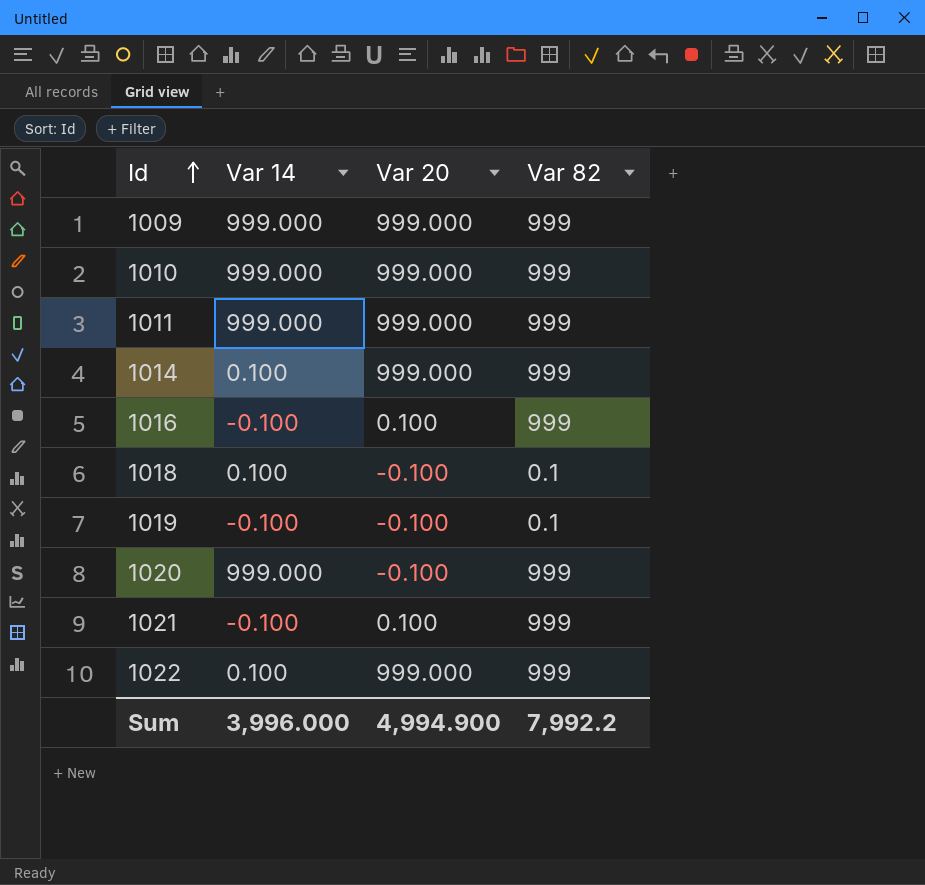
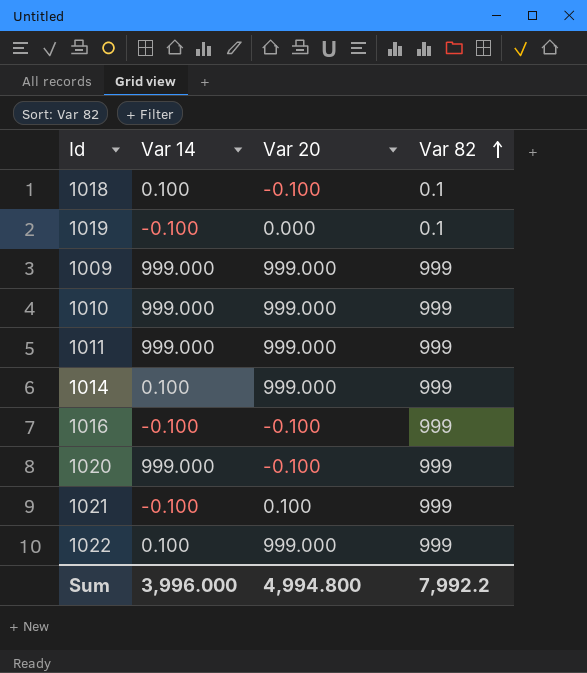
row order: Id ascending -> Var 82 ascending
1019 | Var 20: -0.100 -> 0.000
1016 | Var 20: 0.100 -> -0.100
Sum | Var 20: 4,994.900 -> 4,994.800

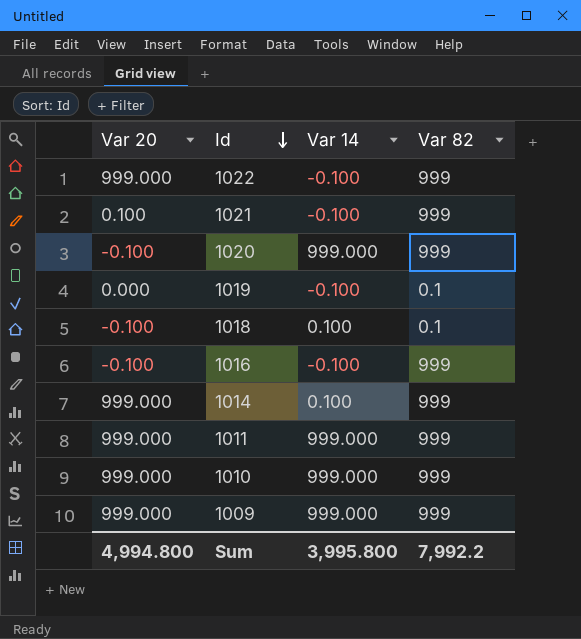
row order: Var 82 ascending -> Id descending
column Var 20 | position: 3 -> 1
1022 | Var 14: 0.100 -> -0.100
Sum | Var 14: 3,996.000 -> 3,995.800

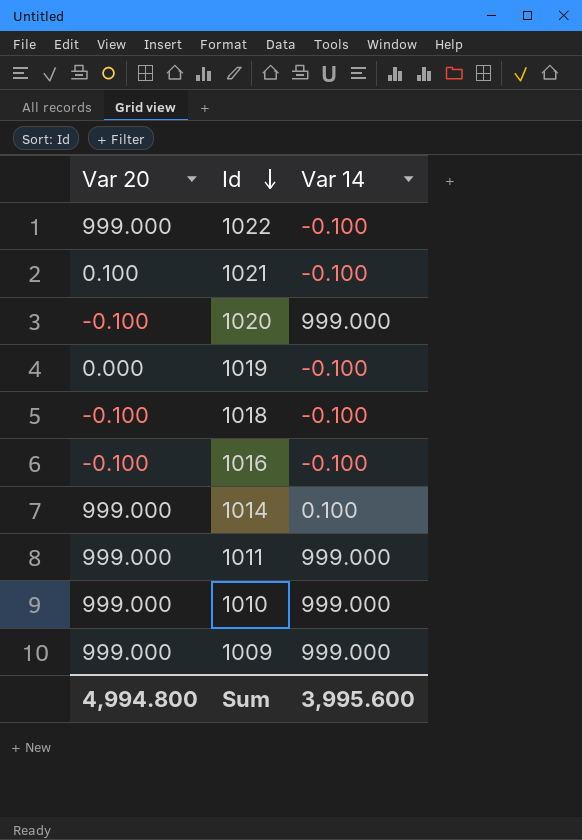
column Var 82 | position: 4 -> none
1018 | Var 14: 0.100 -> -0.100
Sum | Var 14: 3,995.800 -> 3,995.600

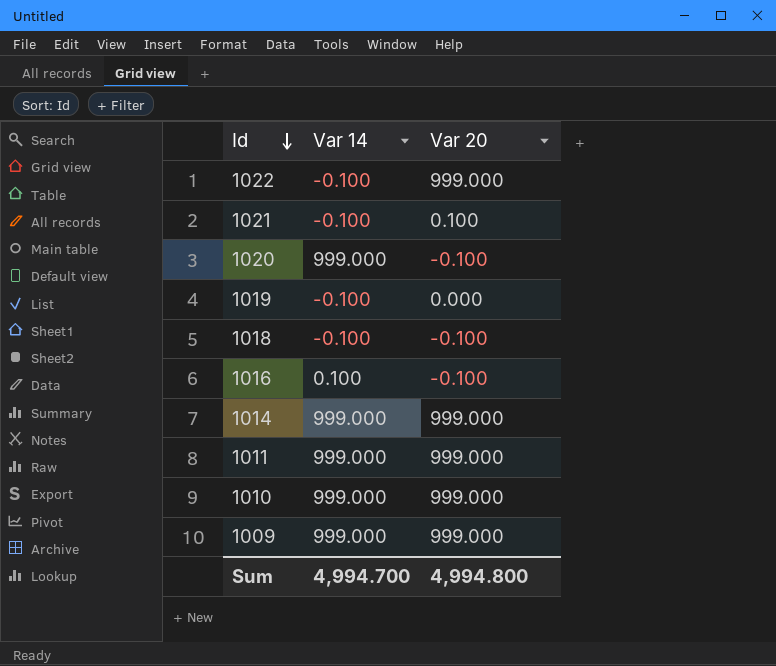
column Var 20 | position: 1 -> 3
1016 | Var 14: -0.100 -> 0.100
1014 | Var 14: 0.100 -> 999.000
Sum | Var 14: 3,995.600 -> 4,994.700

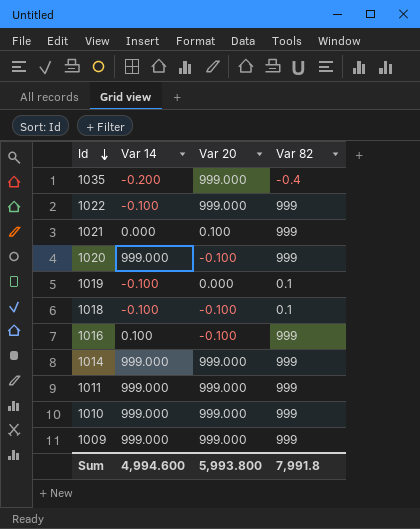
column Var 82 | position: none -> 4
row 1035: none -> -0.200 | 999.000 | -0.4
1021 | Var 14: -0.100 -> 0.000
Sum | Var 14: 4,994.700 -> 4,994.600
Sum | Var 20: 4,994.800 -> 5,993.800

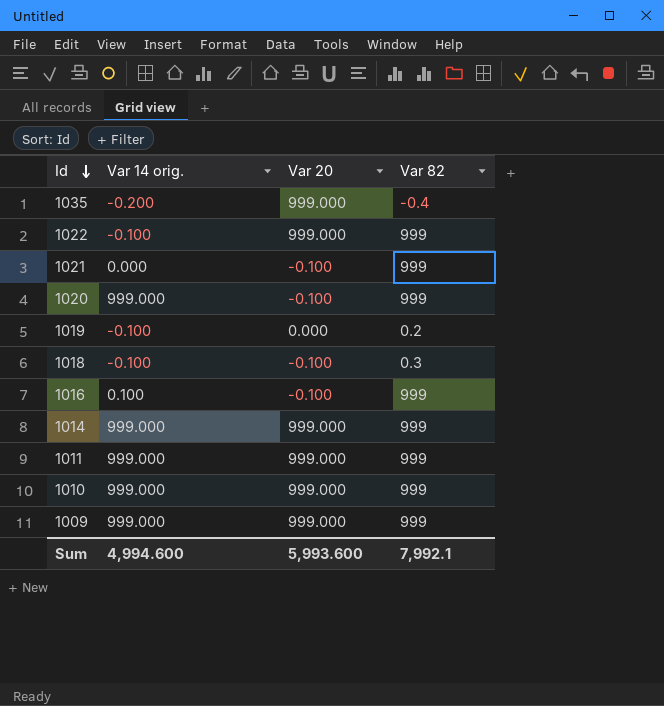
column name: Var 14 -> Var 14 orig.
1021 | Var 20: 0.100 -> -0.100
1019 | Var 82: 0.1 -> 0.2
1018 | Var 82: 0.1 -> 0.3
Sum | Var 20: 5,993.800 -> 5,993.600
Sum | Var 82: 7,991.8 -> 7,992.1

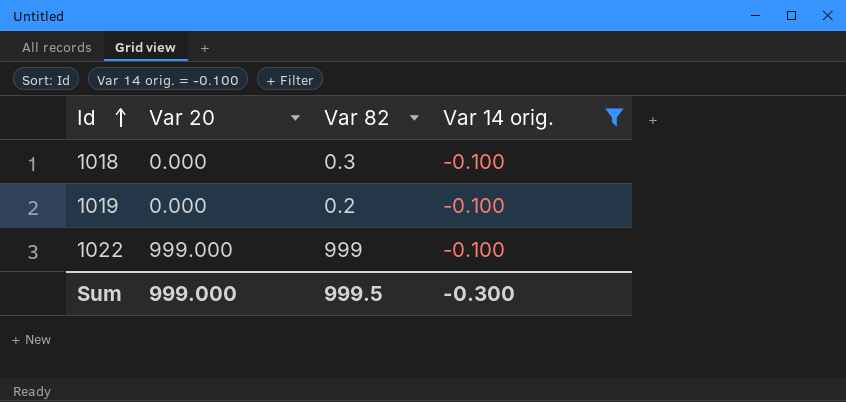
filter: none -> Var 14 orig. = -0.100
row order: Id descending -> Id ascending
column Var 14 orig. | position: 2 -> 4
1018 | Var 20: -0.100 -> 0.000
Sum | Var 20: 5,993.600 -> 999.000
Sum | Var 82: 7,992.1 -> 999.5
Sum | Var 14 orig.: 4,994.600 -> -0.300

